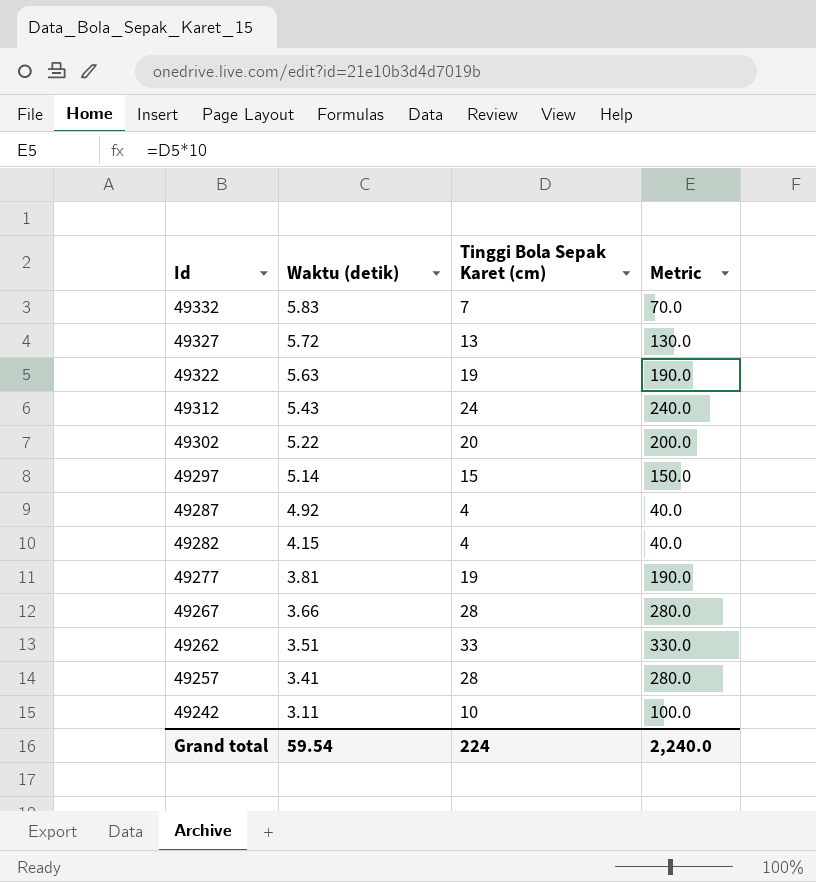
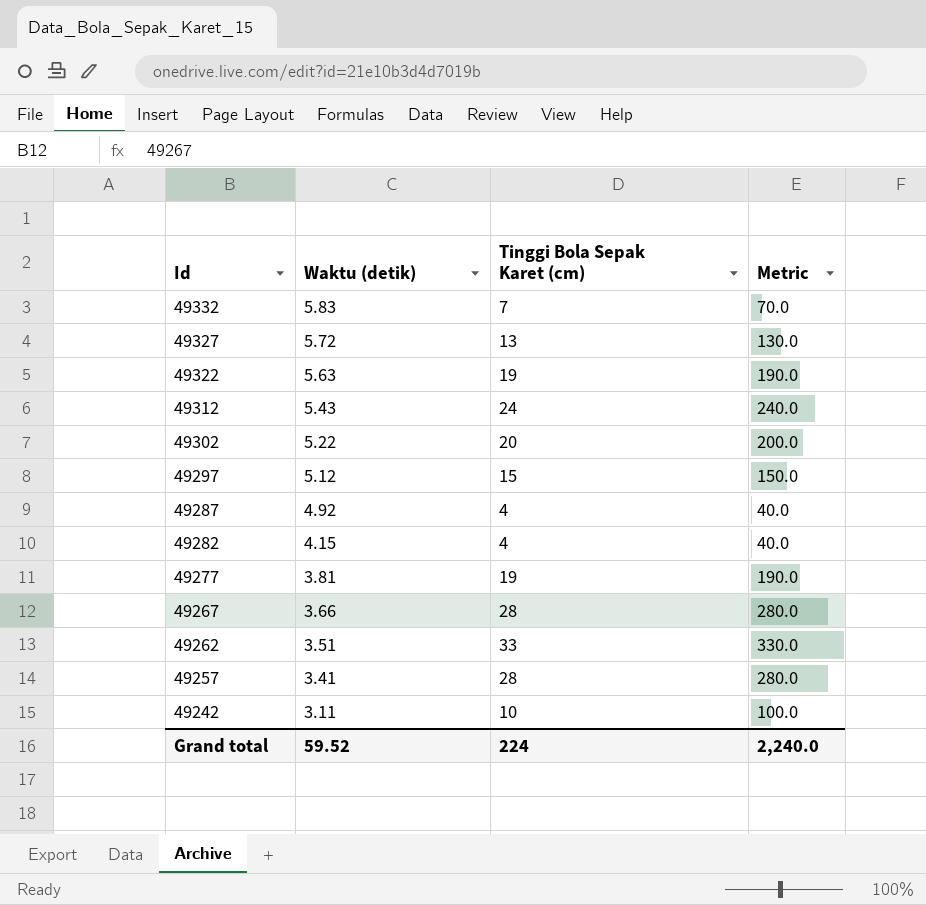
49297 | Waktu (detik): 5.14 -> 5.12
Grand total | Waktu (detik): 59.54 -> 59.52

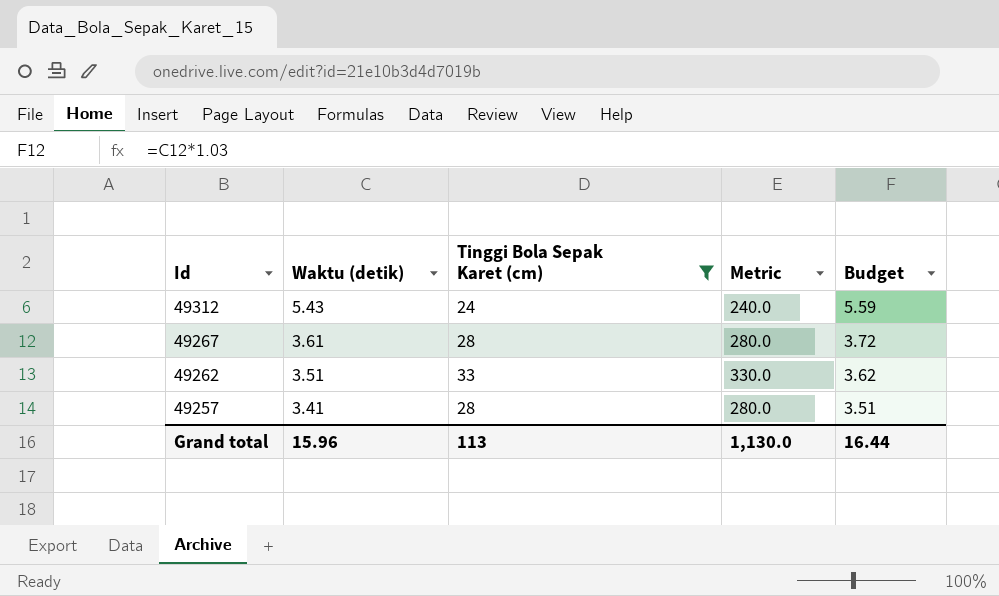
filter: none -> Tinggi Bola Sepak Karet (cm) >= 24
column Budget | formula: none -> [Waktu (detik)] * 1.03
49267 | Waktu (detik): 3.66 -> 3.61
Grand total | Waktu (detik): 59.52 -> 15.96
Grand total | Tinggi Bola Sepak Karet (cm): 224 -> 113
Grand total | Metric: 2,240.0 -> 1,130.0

